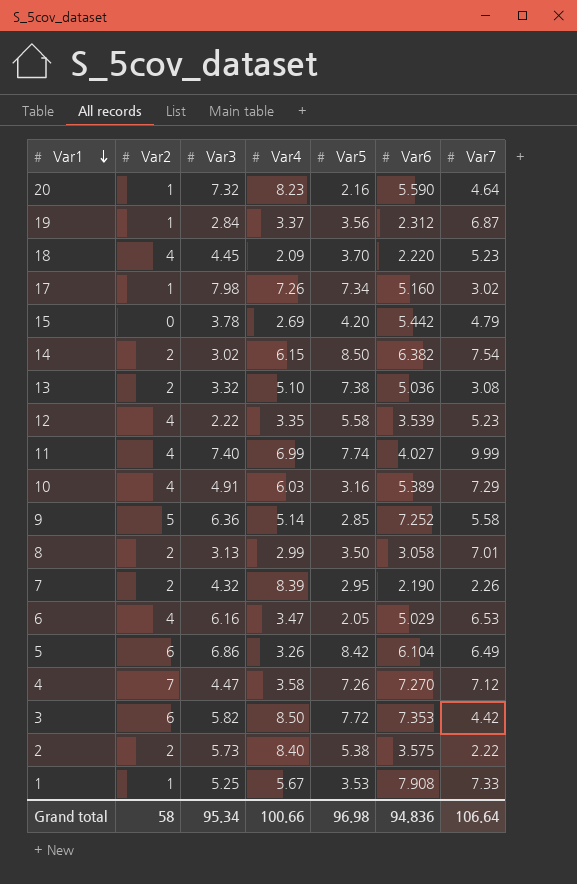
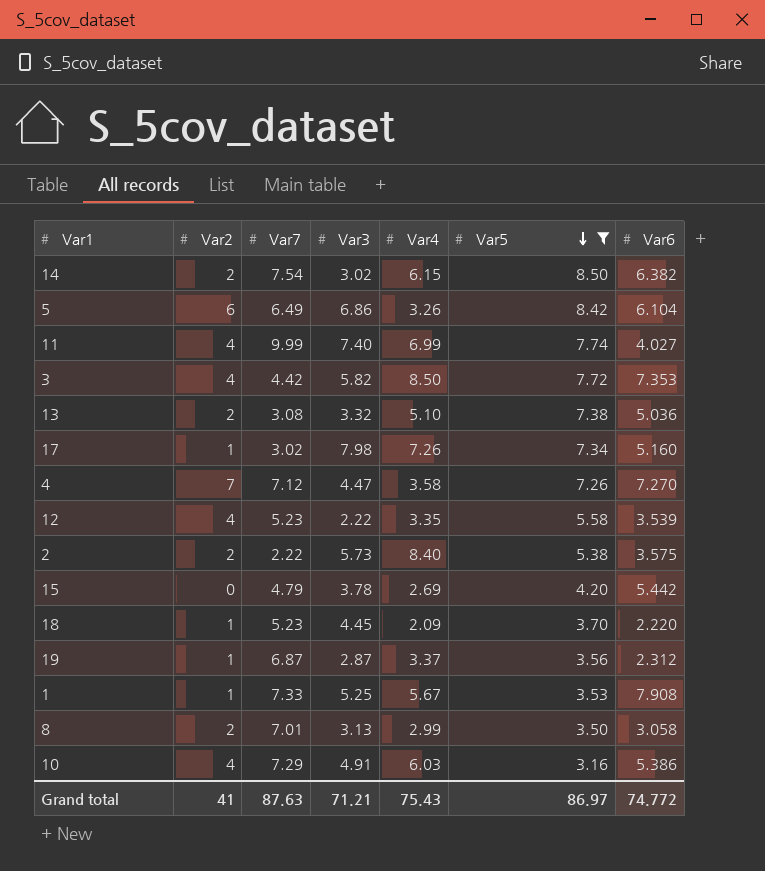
filter: none -> Var5 >= 3.16
row order: Var1 descending -> Var5 descending
column Var7 | position: 7 -> 3
3 | Var2: 6 -> 4
18 | Var2: 4 -> 1
19 | Var3: 2.84 -> 2.87
10 | Var6: 5.389 -> 5.386
Grand total | Var2: 58 -> 41
Grand total | Var7: 106.64 -> 87.63
Grand total | Var3: 95.34 -> 71.21
Grand total | Var4: 100.66 -> 75.43
Grand total | Var5: 96.98 -> 86.97
Grand total | Var6: 94.836 -> 74.772

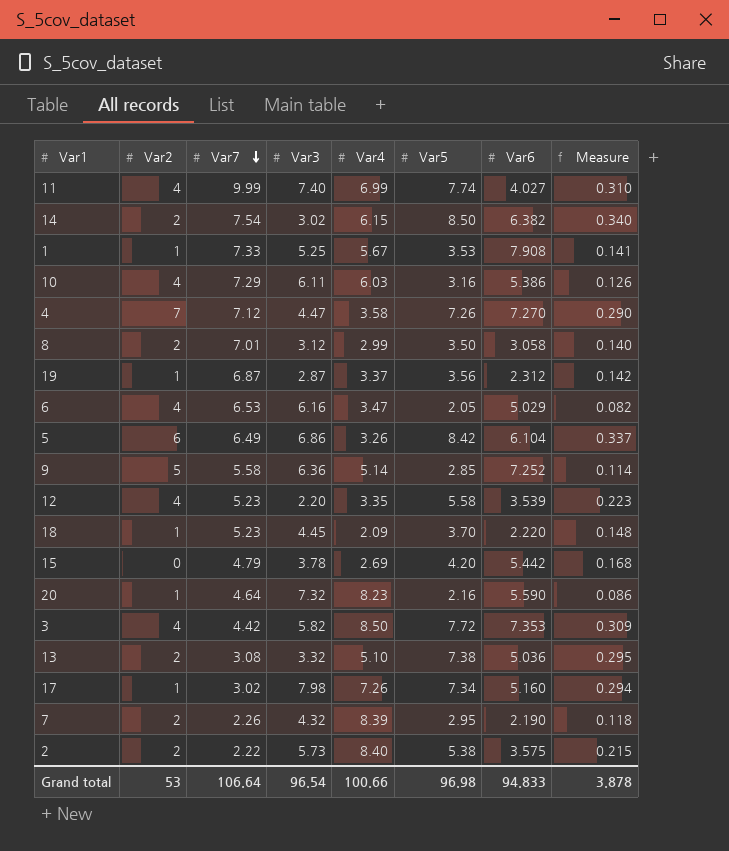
filter: Var5 >= 3.16 -> none
row order: Var5 descending -> Var7 descending
column Measure | formula: none -> [Var5] * 0.04
10 | Var3: 4.91 -> 6.11
8 | Var3: 3.13 -> 3.12
12 | Var3: 2.22 -> 2.20
Grand total | Var2: 41 -> 53
Grand total | Var7: 87.63 -> 106.64
Grand total | Var3: 71.21 -> 96.54
Grand total | Var4: 75.43 -> 100.66
Grand total | Var5: 86.97 -> 96.98
Grand total | Var6: 74.772 -> 94.833

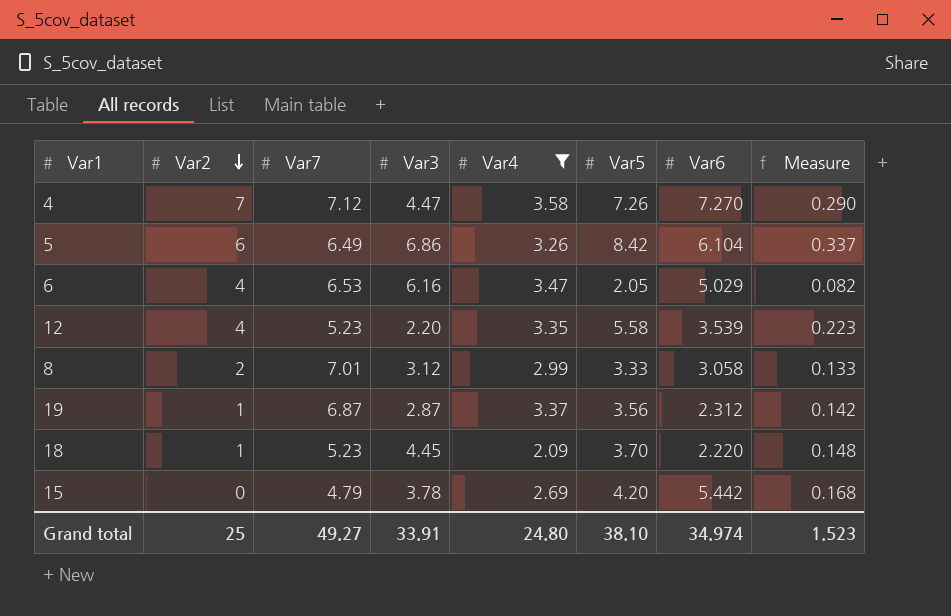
filter: none -> Var4 <= 3.58
row order: Var7 descending -> Var2 descending
8 | Var5: 3.50 -> 3.33
8 | Measure: 0.140 -> 0.133
Grand total | Var2: 53 -> 25
Grand total | Var7: 106.64 -> 49.27
Grand total | Var3: 96.54 -> 33.91
Grand total | Var4: 100.66 -> 24.80
Grand total | Var5: 96.98 -> 38.10
Grand total | Var6: 94.833 -> 34.974
Grand total | Measure: 3.878 -> 1.523

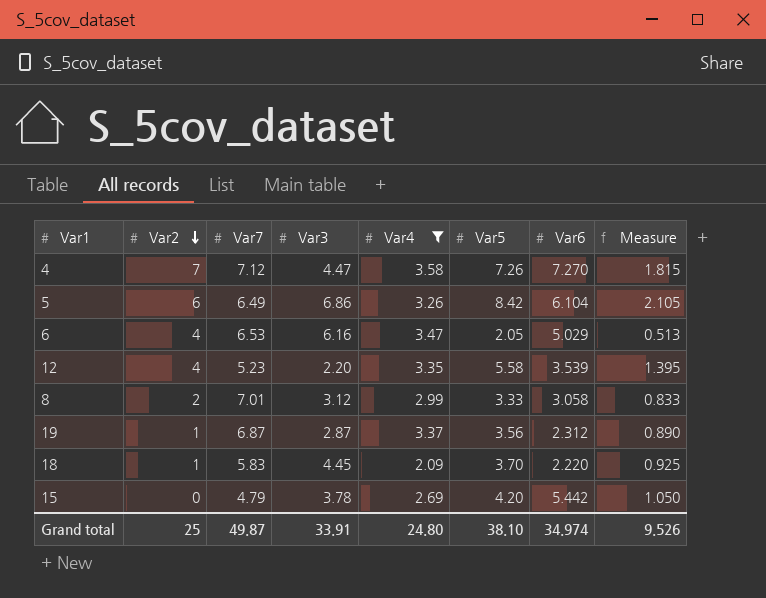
column Measure | formula: [Var5] * 0.04 -> [Var5] * 0.25
18 | Var7: 5.23 -> 5.83
Grand total | Var7: 49.27 -> 49.87
Grand total | Measure: 1.523 -> 9.526

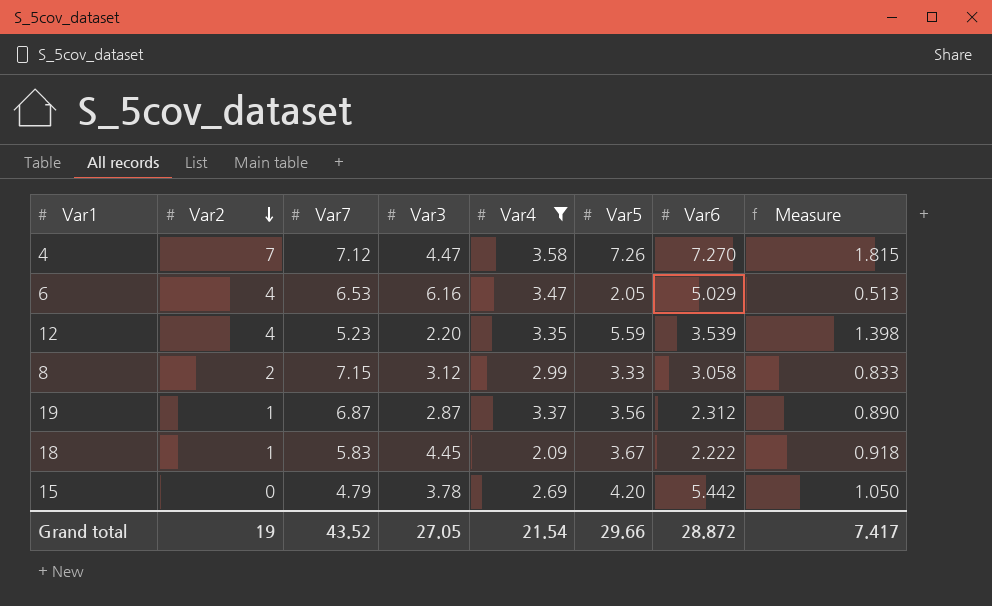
row 5: 6 | 6.49 | 6.86 | 3.26 | 8.42 | 6.104 | 2.105 -> none
12 | Var5: 5.58 -> 5.59
12 | Measure: 1.395 -> 1.398
8 | Var7: 7.01 -> 7.15
18 | Var5: 3.70 -> 3.67
18 | Var6: 2.220 -> 2.222
18 | Measure: 0.925 -> 0.918
Grand total | Var2: 25 -> 19
Grand total | Var7: 49.87 -> 43.52
Grand total | Var3: 33.91 -> 27.05
Grand total | Var4: 24.80 -> 21.54
Grand total | Var5: 38.10 -> 29.66
Grand total | Var6: 34.974 -> 28.872
Grand total | Measure: 9.526 -> 7.417

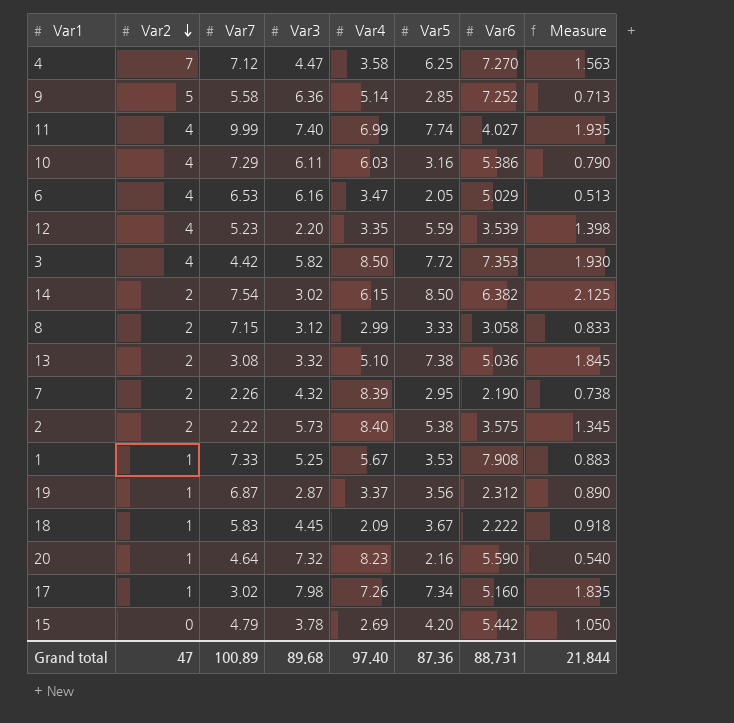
filter: Var4 <= 3.58 -> none
4 | Var5: 7.26 -> 6.25
4 | Measure: 1.815 -> 1.563
Grand total | Var2: 19 -> 47
Grand total | Var7: 43.52 -> 100.89
Grand total | Var3: 27.05 -> 89.68
Grand total | Var4: 21.54 -> 97.40
Grand total | Var5: 29.66 -> 87.36
Grand total | Var6: 28.872 -> 88.731
Grand total | Measure: 7.417 -> 21.844

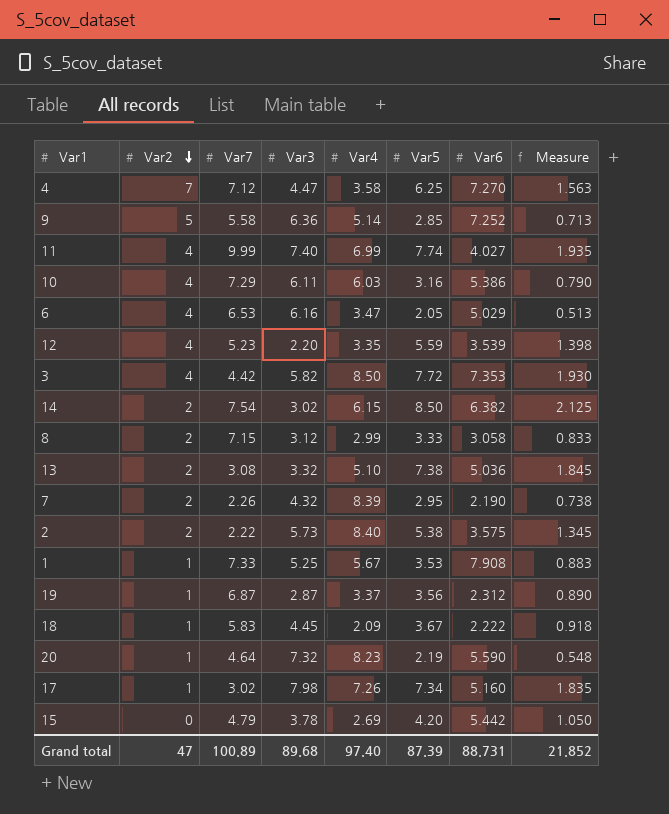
20 | Var5: 2.16 -> 2.19
20 | Measure: 0.540 -> 0.548
Grand total | Var5: 87.36 -> 87.39
Grand total | Measure: 21.844 -> 21.852

